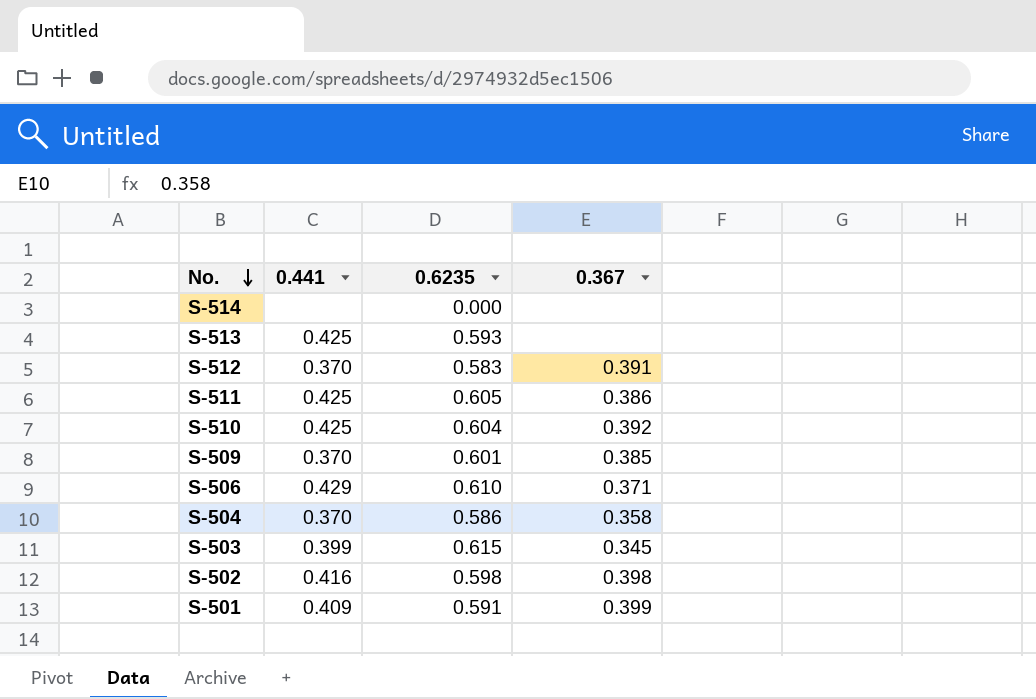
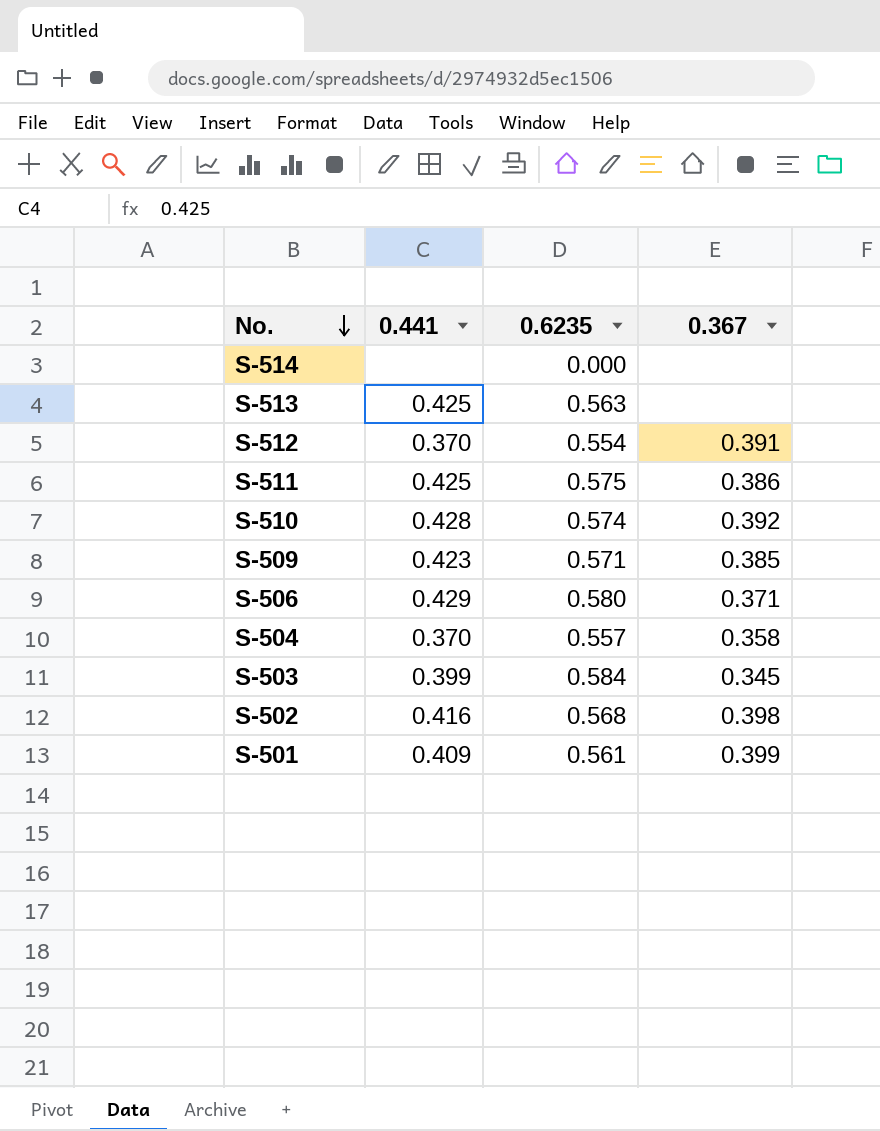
S-513 | 0.6235: 0.593 -> 0.563
S-512 | 0.6235: 0.583 -> 0.554
S-511 | 0.6235: 0.605 -> 0.575
S-510 | 0.441: 0.425 -> 0.428
S-510 | 0.6235: 0.604 -> 0.574
S-509 | 0.441: 0.370 -> 0.423
S-509 | 0.6235: 0.601 -> 0.571
S-506 | 0.6235: 0.610 -> 0.580
S-504 | 0.6235: 0.586 -> 0.557
S-503 | 0.6235: 0.615 -> 0.584
S-502 | 0.6235: 0.598 -> 0.568
S-501 | 0.6235: 0.591 -> 0.561

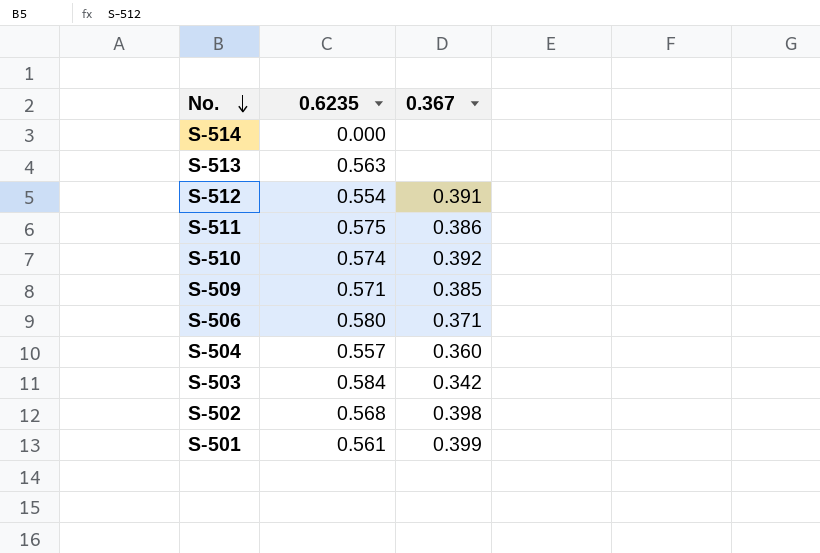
column 0.441 | position: 2 -> none
S-504 | 0.367: 0.358 -> 0.360
S-503 | 0.367: 0.345 -> 0.342

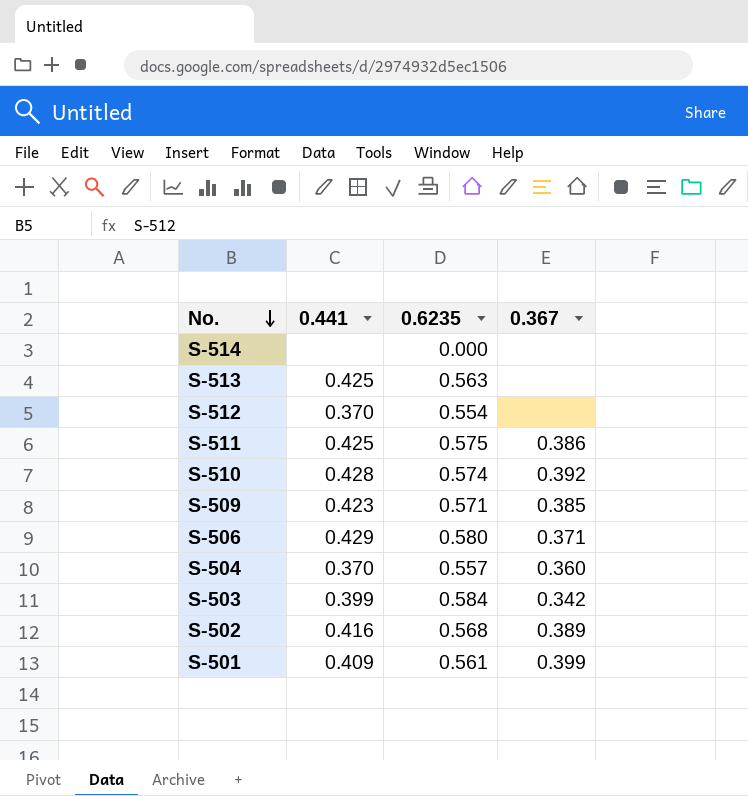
column 0.441 | position: none -> 2
S-512 | 0.367: 0.391 -> none
S-502 | 0.367: 0.398 -> 0.389

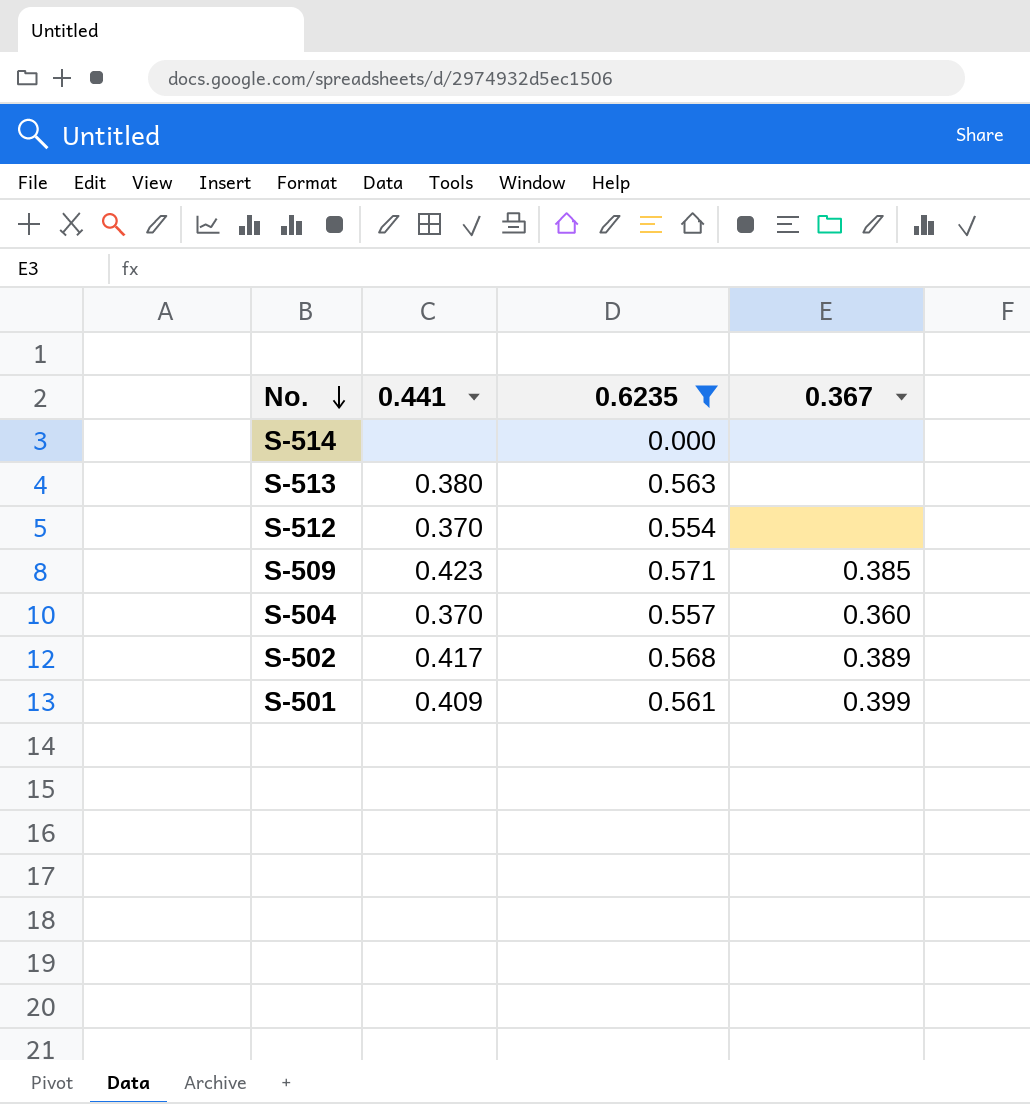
filter: none -> 0.6235 <= 0.571
S-513 | 0.441: 0.425 -> 0.380
S-502 | 0.441: 0.416 -> 0.417

